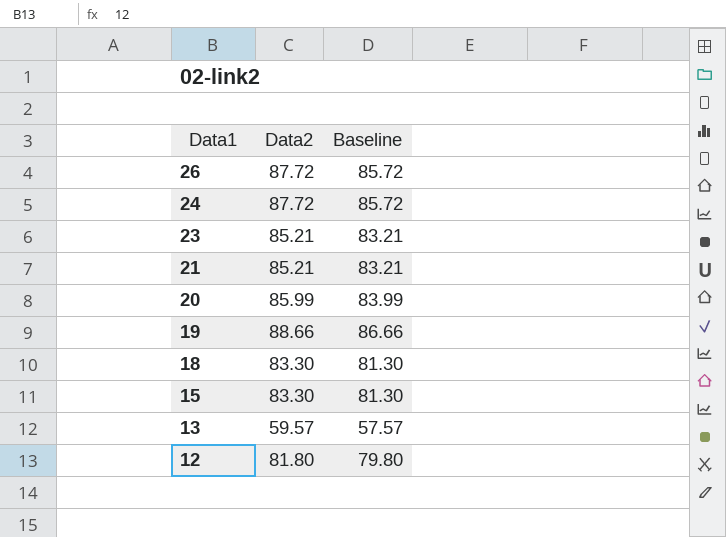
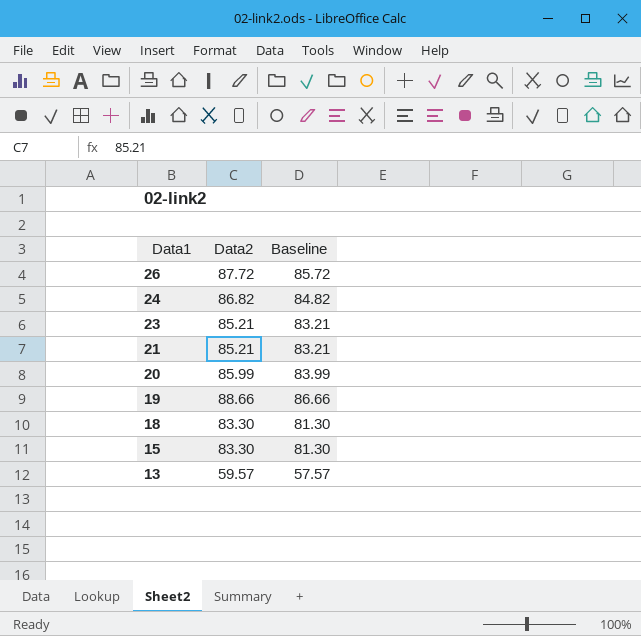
row 12: 81.80 | 79.80 -> none
24 | Data2: 87.72 -> 86.82
24 | Baseline: 85.72 -> 84.82

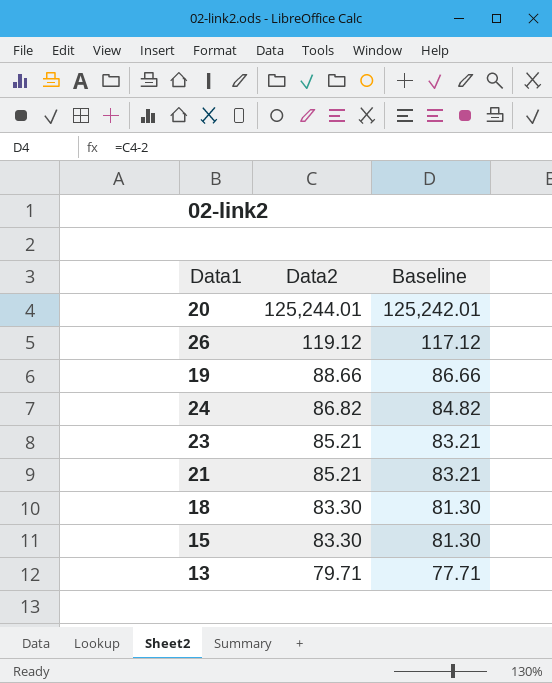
row order: Data1 descending -> Data2 descending
20 | Data2: 85.99 -> 125,244.01
20 | Baseline: 83.99 -> 125,242.01
26 | Data2: 87.72 -> 119.12
26 | Baseline: 85.72 -> 117.12
13 | Data2: 59.57 -> 79.71
13 | Baseline: 57.57 -> 77.71

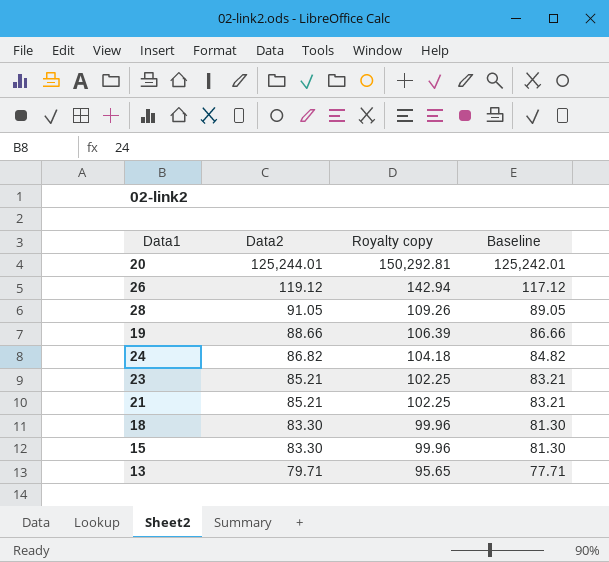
column Royalty copy | formula: none -> [Data2] * 1.2
row 28: none -> 91.05 | 109.26 | 89.05

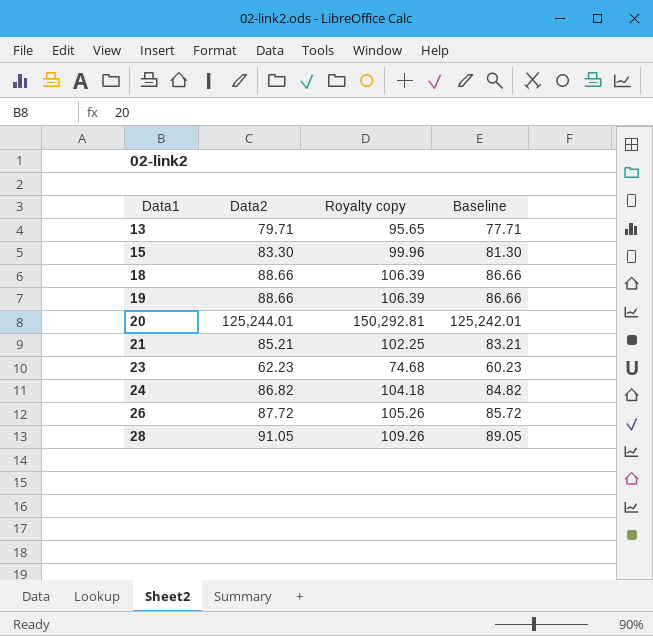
row order: Data2 descending -> Data1 ascending
18 | Data2: 83.30 -> 88.66
18 | Royalty copy: 99.96 -> 106.39
18 | Baseline: 81.30 -> 86.66
23 | Data2: 85.21 -> 62.23
23 | Royalty copy: 102.25 -> 74.68
23 | Baseline: 83.21 -> 60.23
26 | Data2: 119.12 -> 87.72
26 | Royalty copy: 142.94 -> 105.26
26 | Baseline: 117.12 -> 85.72

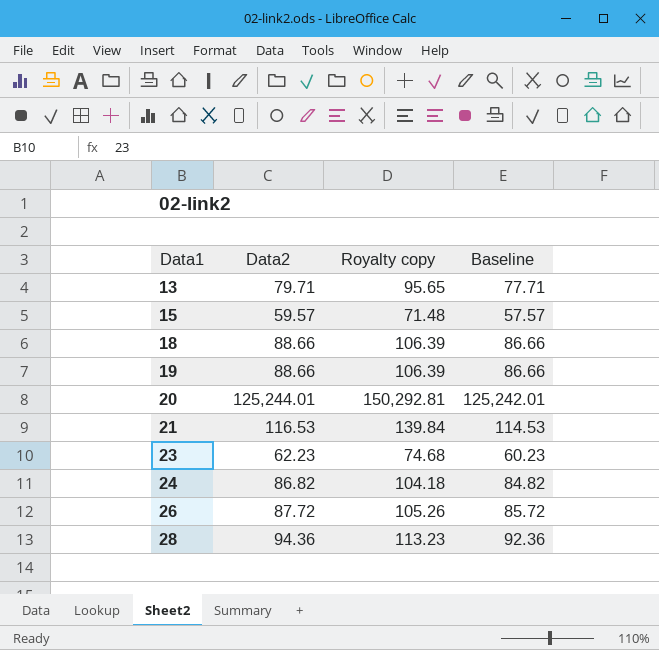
15 | Data2: 83.30 -> 59.57
15 | Royalty copy: 99.96 -> 71.48
15 | Baseline: 81.30 -> 57.57
21 | Data2: 85.21 -> 116.53
21 | Royalty copy: 102.25 -> 139.84
21 | Baseline: 83.21 -> 114.53
28 | Data2: 91.05 -> 94.36
28 | Royalty copy: 109.26 -> 113.23
28 | Baseline: 89.05 -> 92.36

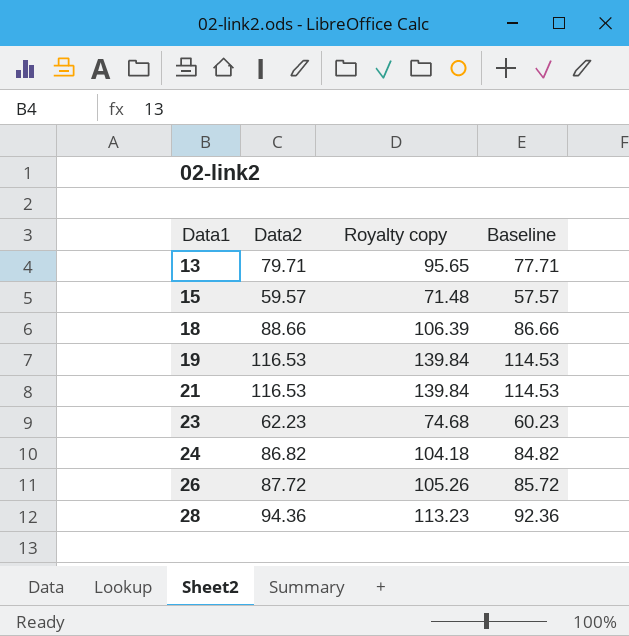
row 20: 125,244.01 | 150,292.81 | 125,242.01 -> none
19 | Data2: 88.66 -> 116.53
19 | Royalty copy: 106.39 -> 139.84
19 | Baseline: 86.66 -> 114.53

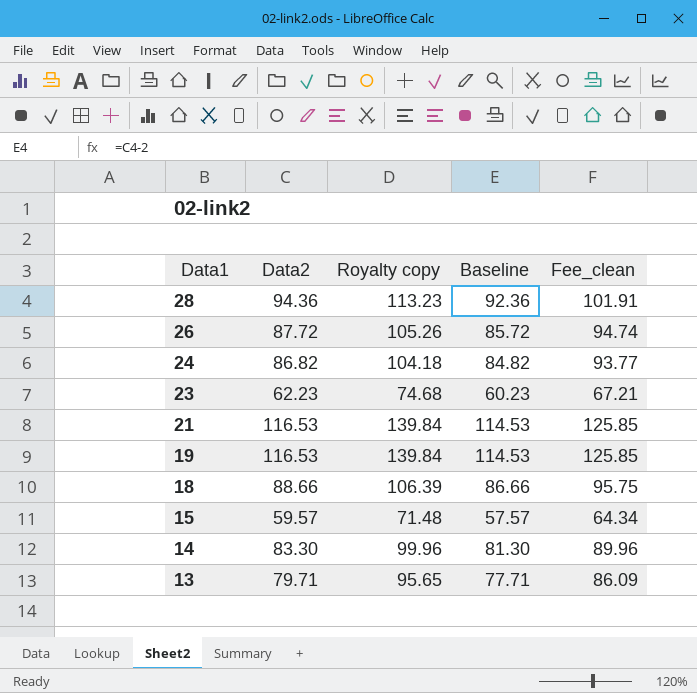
row order: Data1 ascending -> Data1 descending
column Fee_clean | formula: none -> [Data2] * 1.08
row 14: none -> 83.30 | 99.96 | 81.30 | 89.96

